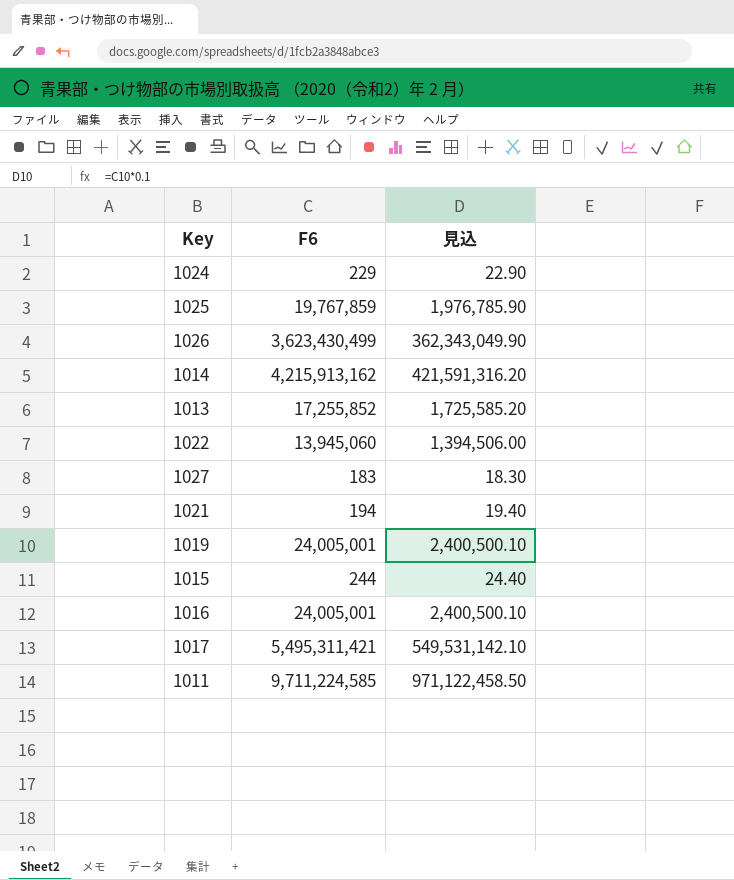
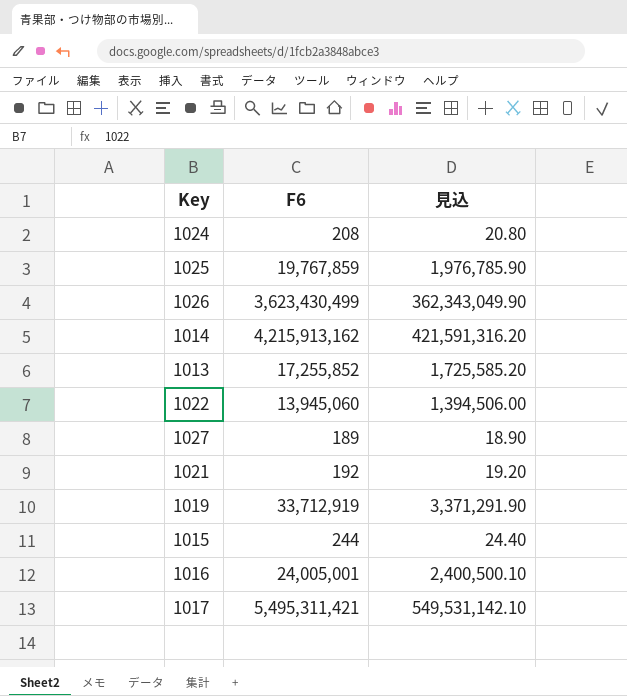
row 1011: 9,711,224,585 | 971,122,458.50 -> none
1024 | F6: 229 -> 208
1024 | 見込: 22.90 -> 20.80
1027 | F6: 183 -> 189
1027 | 見込: 18.30 -> 18.90
1021 | F6: 194 -> 192
1021 | 見込: 19.40 -> 19.20
1019 | F6: 24,005,001 -> 33,712,919
1019 | 見込: 2,400,500.10 -> 3,371,291.90

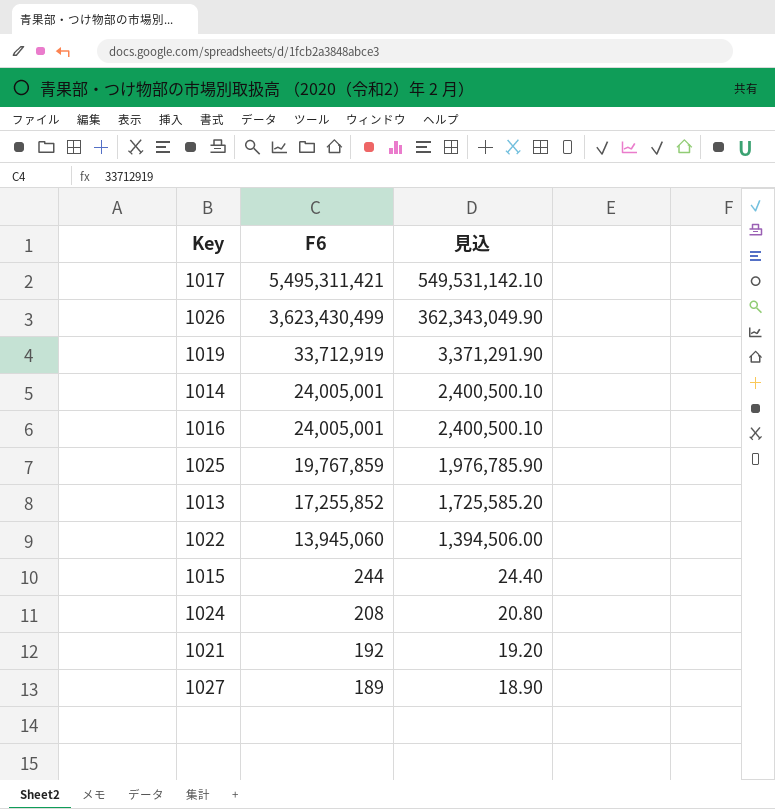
row order: none -> F6 descending
1014 | F6: 4,215,913,162 -> 24,005,001
1014 | 見込: 421,591,316.20 -> 2,400,500.10

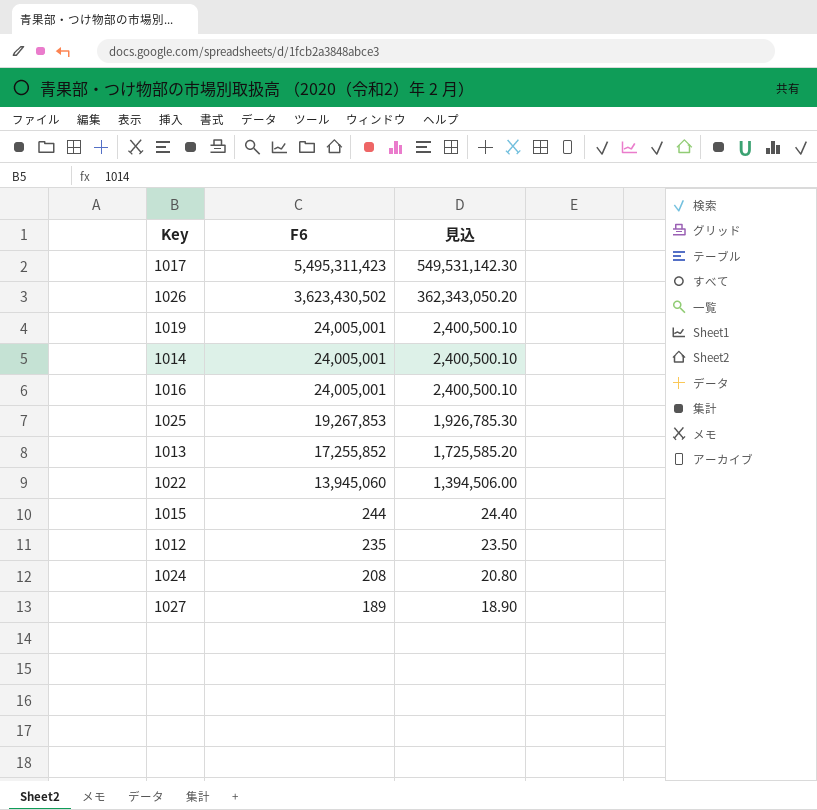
row 1021: 192 | 19.20 -> none
1017 | F6: 5,495,311,421 -> 5,495,311,423
1017 | 見込: 549,531,142.10 -> 549,531,142.30
1026 | F6: 3,623,430,499 -> 3,623,430,502
1026 | 見込: 362,343,049.90 -> 362,343,050.20
1019 | F6: 33,712,919 -> 24,005,001
1019 | 見込: 3,371,291.90 -> 2,400,500.10
1025 | F6: 19,767,859 -> 19,267,853
1025 | 見込: 1,976,785.90 -> 1,926,785.30
row 1012: none -> 235 | 23.50

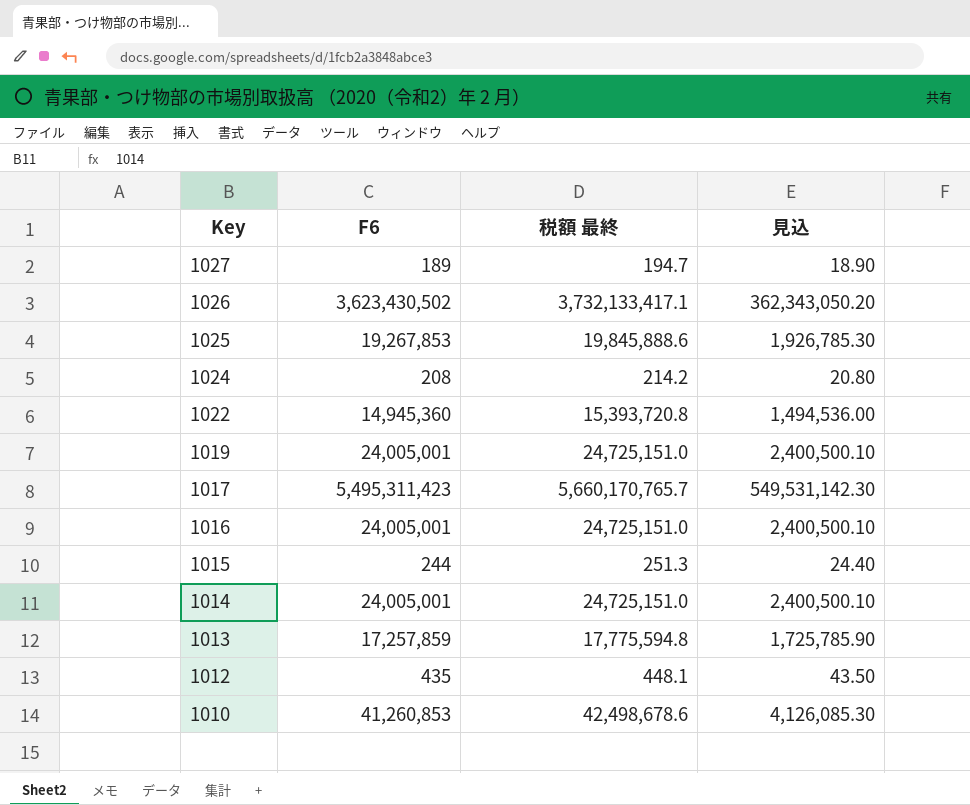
row order: F6 descending -> Key descending
column 税額 最終 | formula: none -> [F6] * 1.03
1022 | F6: 13,945,060 -> 14,945,360
1022 | 見込: 1,394,506.00 -> 1,494,536.00
1013 | F6: 17,255,852 -> 17,257,859
1013 | 見込: 1,725,585.20 -> 1,725,785.90
1012 | F6: 235 -> 435
1012 | 見込: 23.50 -> 43.50
row 1010: none -> 41,260,853 | 42,498,678.6 | 4,126,085.30

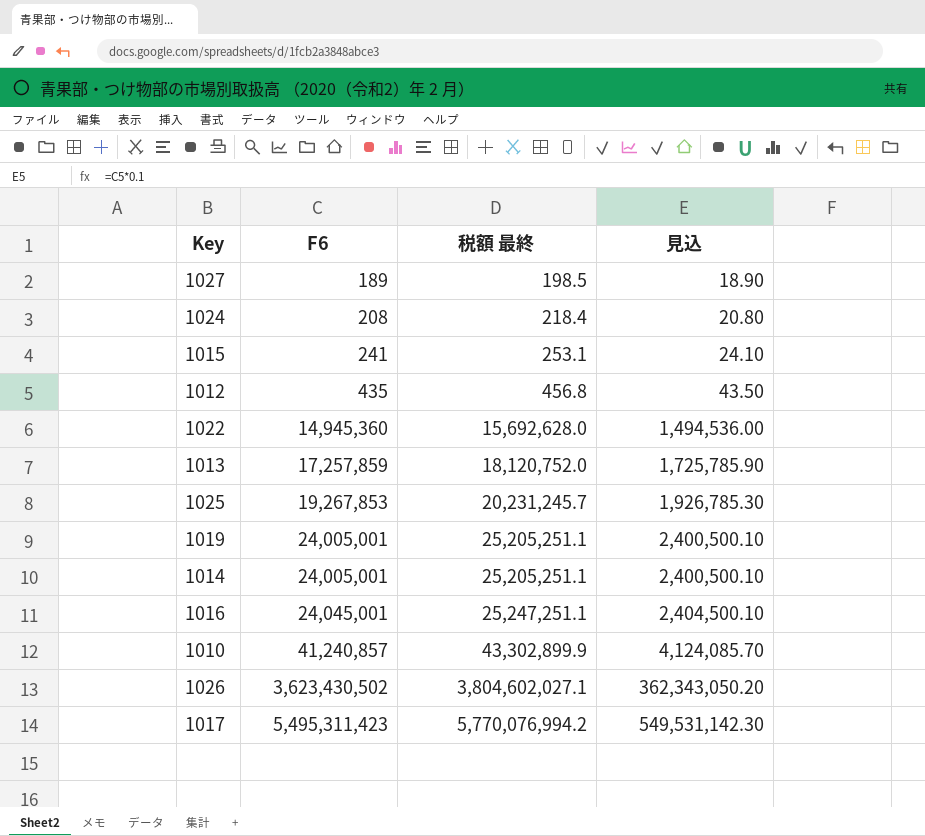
row order: Key descending -> F6 ascending
column 税額 最終 | formula: [F6] * 1.03 -> [F6] * 1.05
1015 | F6: 244 -> 241
1015 | 見込: 24.40 -> 24.10
1016 | F6: 24,005,001 -> 24,045,001
1016 | 見込: 2,400,500.10 -> 2,404,500.10
1010 | F6: 41,260,853 -> 41,240,857
1010 | 見込: 4,126,085.30 -> 4,124,085.70

